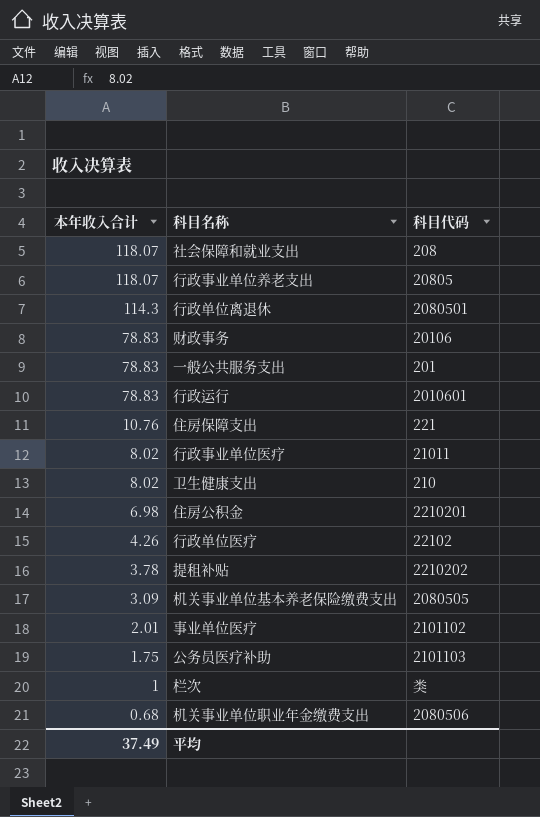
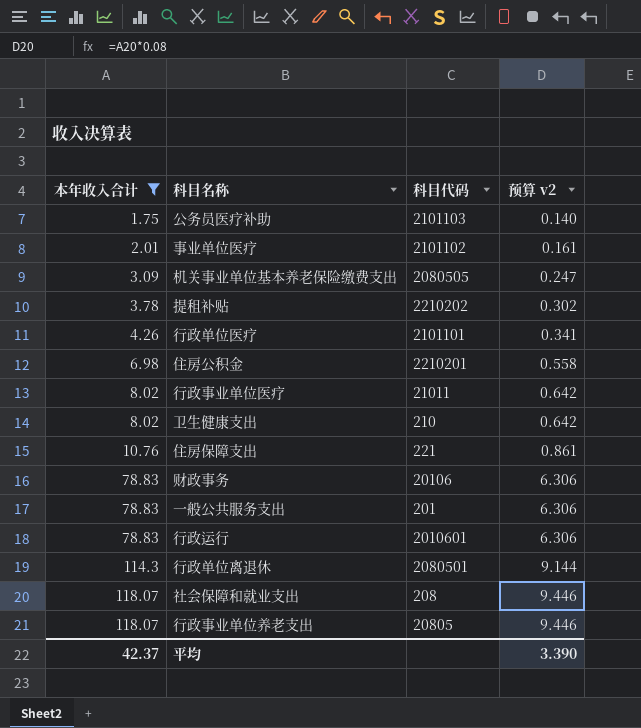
filter: none -> 本年收入合计 >= 1.75
row order: 本年收入合计 descending -> 本年收入合计 ascending
column 预算 v2 | formula: none -> [本年收入合计] * 0.08
行政单位医疗 | 科目代码: 22102 -> 2101101
平均 | 本年收入合计: 37.49 -> 42.37

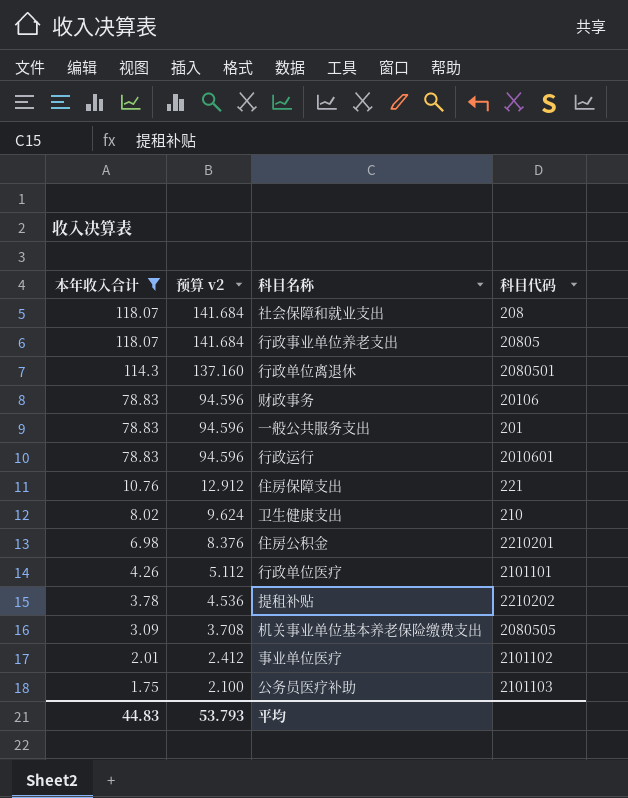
row order: 本年收入合计 ascending -> 本年收入合计 descending
column 预算 v2 | formula: [本年收入合计] * 0.08 -> [本年收入合计] * 1.2
column 预算 v2 | position: 4 -> 2
row 行政事业单位医疗: 8.02 | 21011 | 0.642 -> none
平均 | 本年收入合计: 42.37 -> 44.83
平均 | 预算 v2: 3.390 -> 53.793

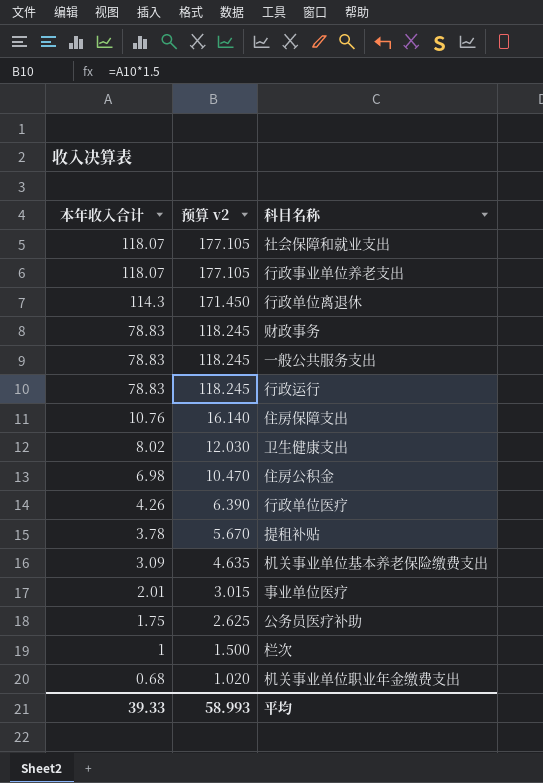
filter: 本年收入合计 >= 1.75 -> none
column 科目代码 | position: 4 -> none
column 预算 v2 | formula: [本年收入合计] * 1.2 -> [本年收入合计] * 1.5
平均 | 本年收入合计: 44.83 -> 39.33
平均 | 预算 v2: 53.793 -> 58.993

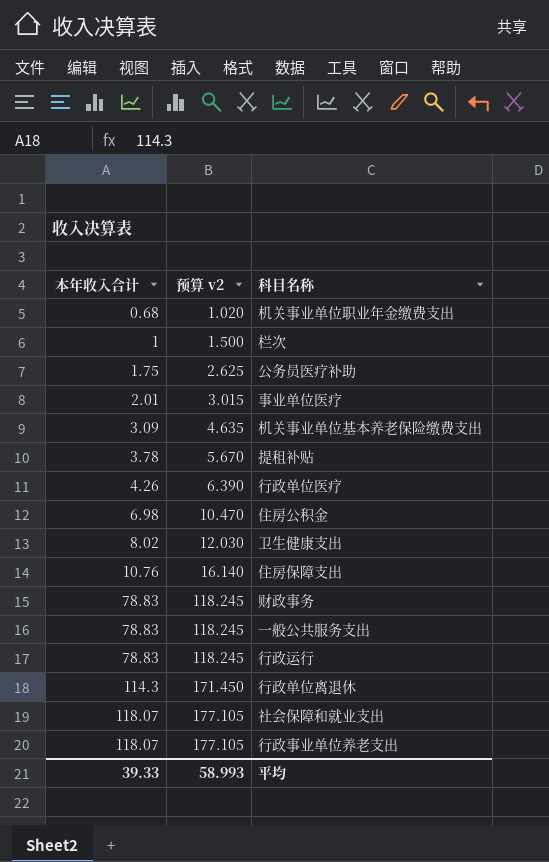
row order: 本年收入合计 descending -> 本年收入合计 ascending

